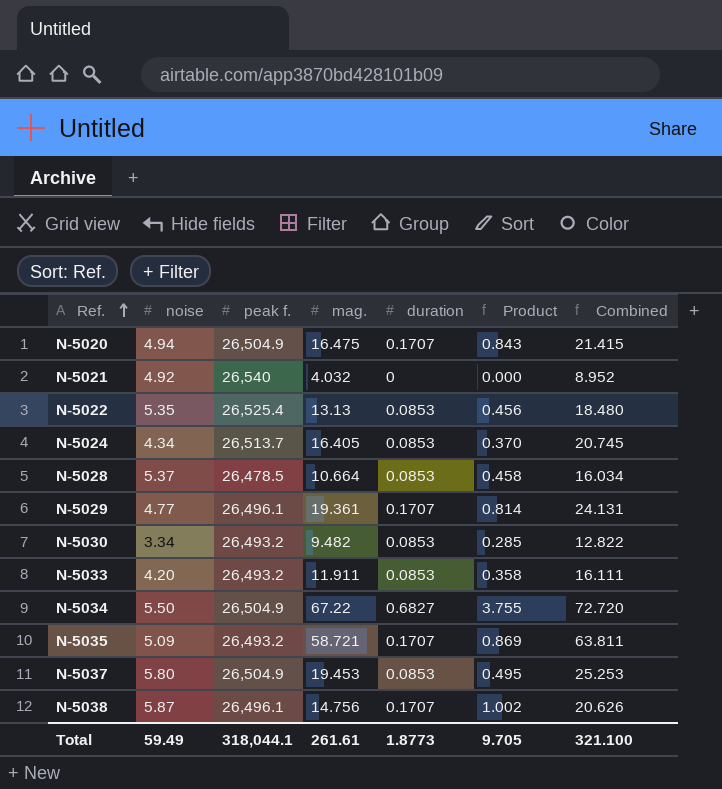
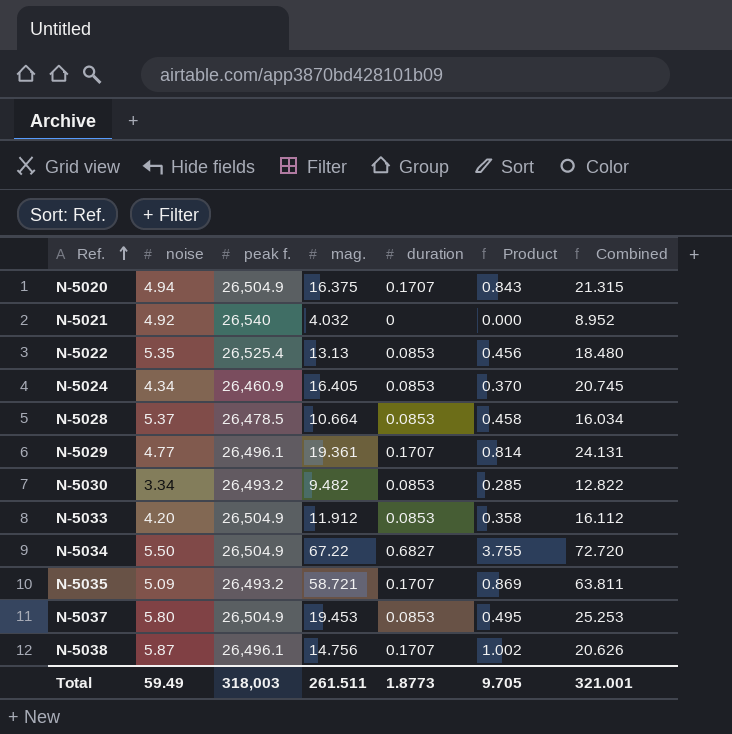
N-5020 | mag.: 16.475 -> 16.375
N-5020 | Combined: 21.415 -> 21.315
N-5024 | peak f.: 26,513.7 -> 26,460.9
N-5033 | peak f.: 26,493.2 -> 26,504.9
N-5033 | mag.: 11.911 -> 11.912
N-5033 | Combined: 16.111 -> 16.112
Total | peak f.: 318,044.1 -> 318,003
Total | mag.: 261.61 -> 261.511
Total | Combined: 321.100 -> 321.001

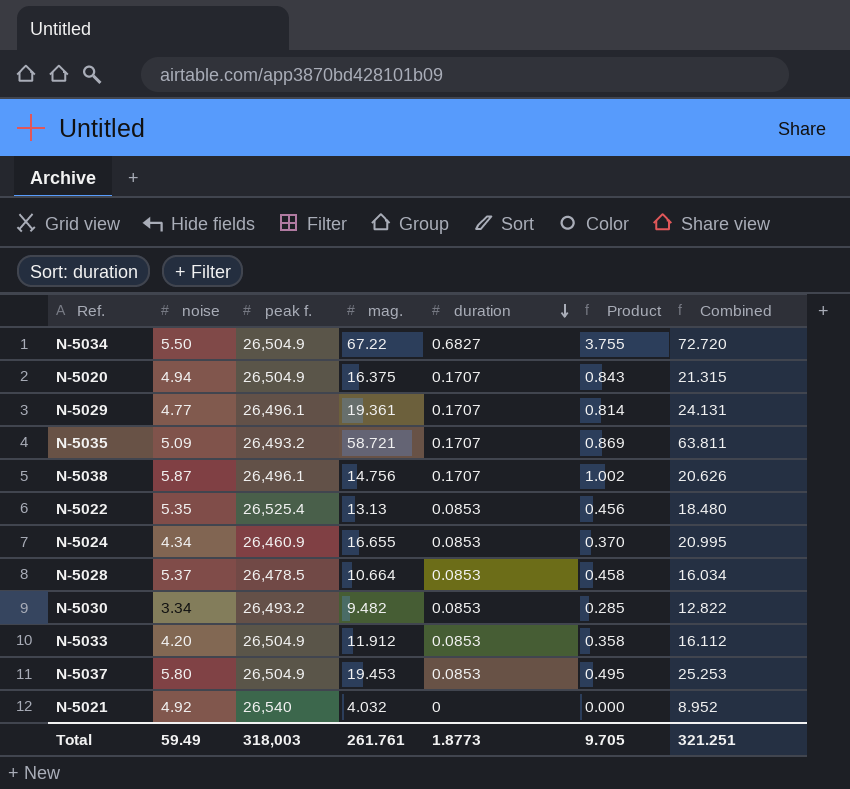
row order: Ref. ascending -> duration descending
N-5024 | mag.: 16.405 -> 16.655
N-5024 | Combined: 20.745 -> 20.995
Total | mag.: 261.511 -> 261.761
Total | Combined: 321.001 -> 321.251

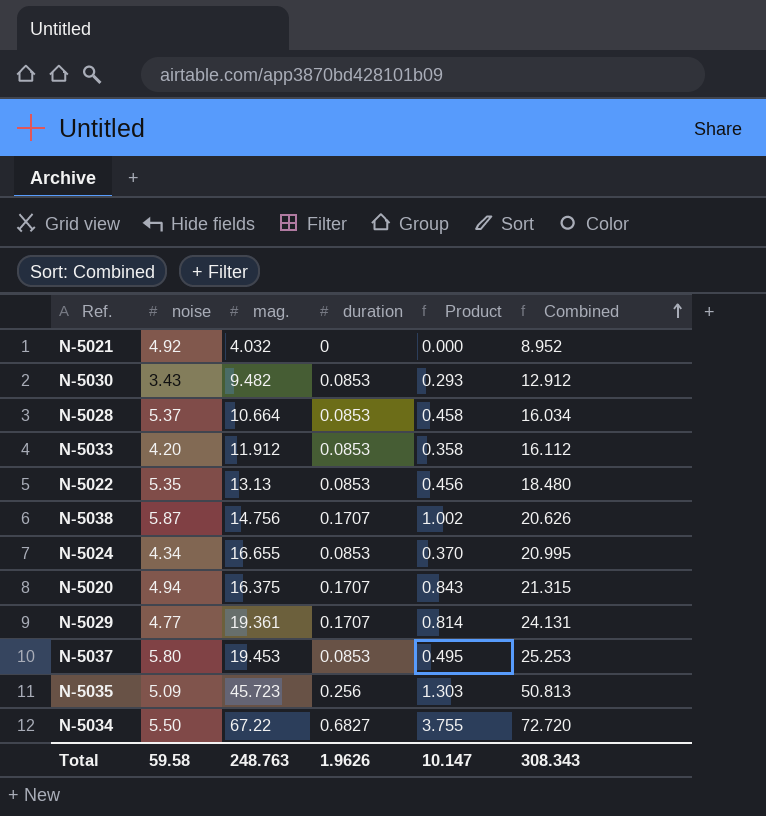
row order: duration descending -> Combined ascending
column peak f. | position: 3 -> none
N-5030 | noise: 3.34 -> 3.43
N-5030 | Product: 0.285 -> 0.293
N-5030 | Combined: 12.822 -> 12.912
N-5035 | mag.: 58.721 -> 45.723
N-5035 | duration: 0.1707 -> 0.256
N-5035 | Product: 0.869 -> 1.303
N-5035 | Combined: 63.811 -> 50.813
Total | noise: 59.49 -> 59.58
Total | mag.: 261.761 -> 248.763
Total | duration: 1.8773 -> 1.9626
Total | Product: 9.705 -> 10.147
Total | Combined: 321.251 -> 308.343

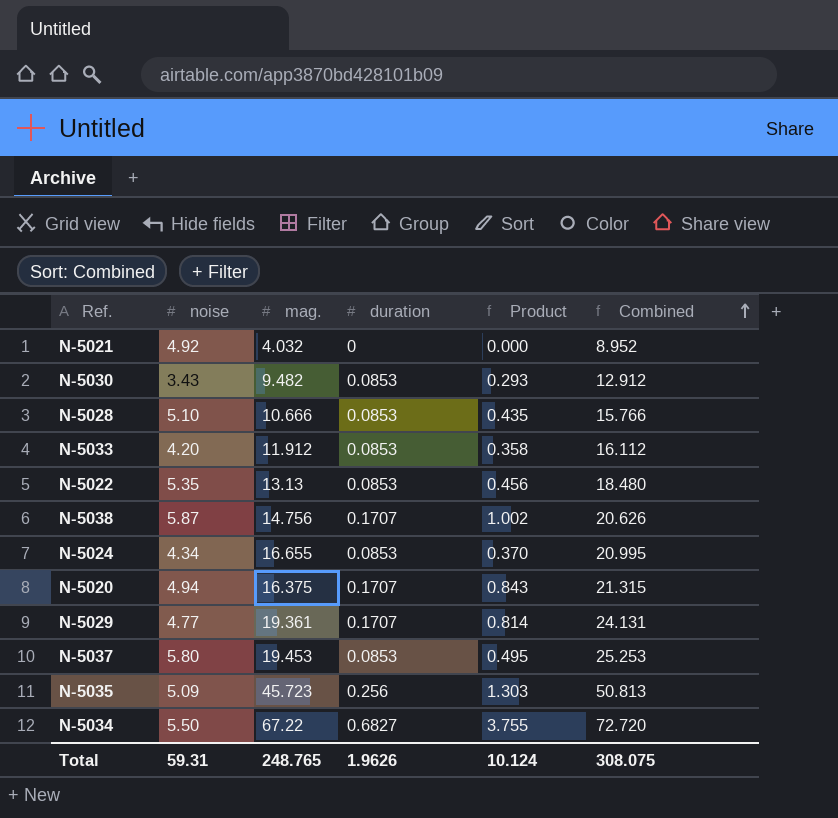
N-5028 | noise: 5.37 -> 5.10
N-5028 | mag.: 10.664 -> 10.666
N-5028 | Product: 0.458 -> 0.435
N-5028 | Combined: 16.034 -> 15.766
Total | noise: 59.58 -> 59.31
Total | mag.: 248.763 -> 248.765
Total | Product: 10.147 -> 10.124
Total | Combined: 308.343 -> 308.075

